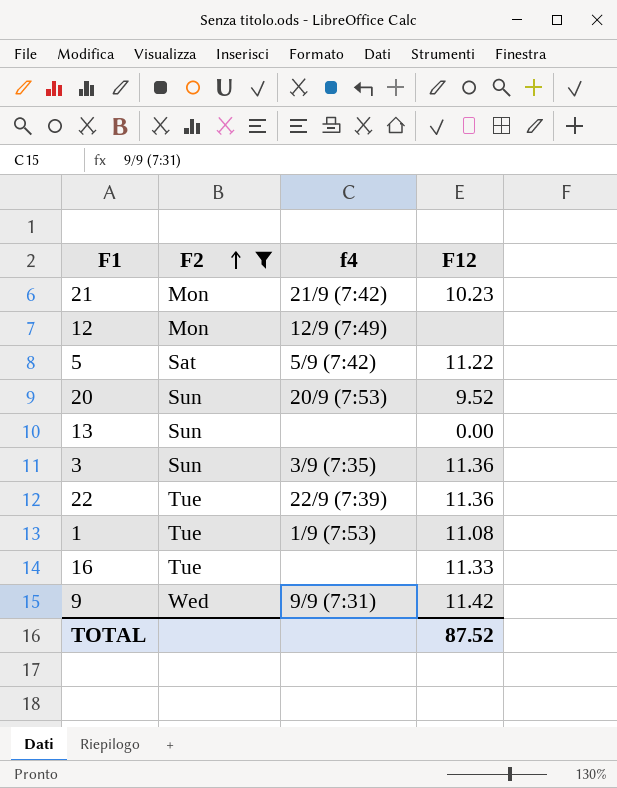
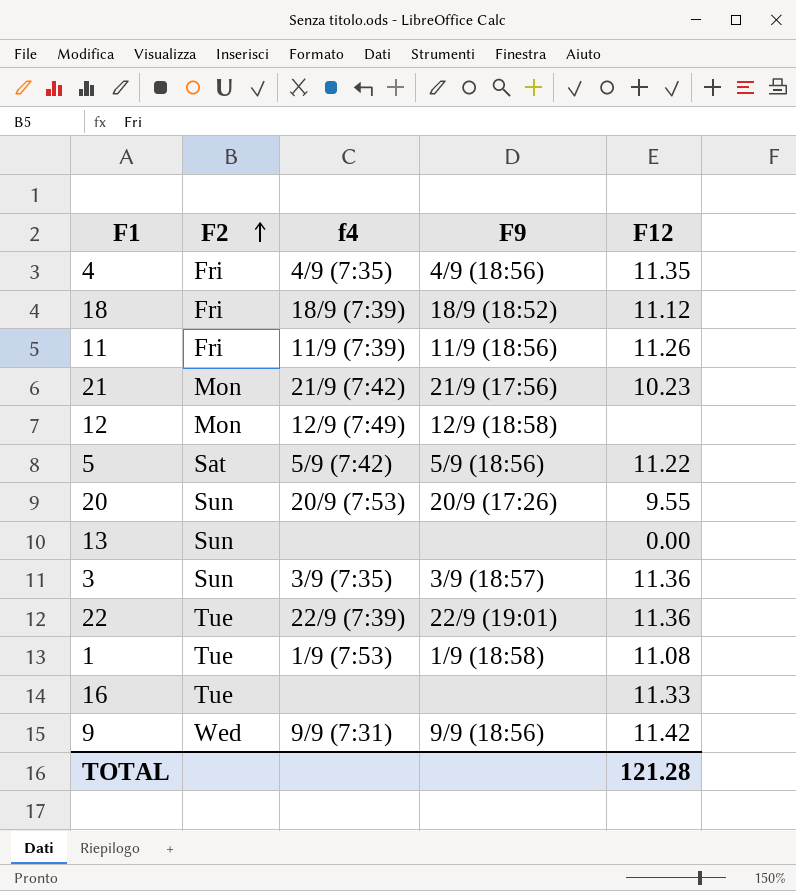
filter: F2 != Fri -> none
column F9 | position: none -> 4
20 | F12: 9.52 -> 9.55
TOTAL | F12: 87.52 -> 121.28

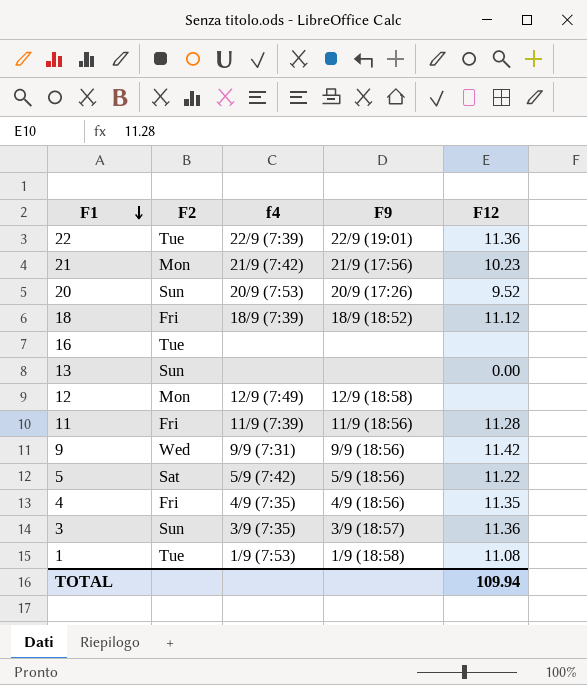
row order: F2 ascending -> F1 descending
20 | F12: 9.55 -> 9.52
16 | F12: 11.33 -> none
11 | F12: 11.26 -> 11.28
TOTAL | F12: 121.28 -> 109.94

